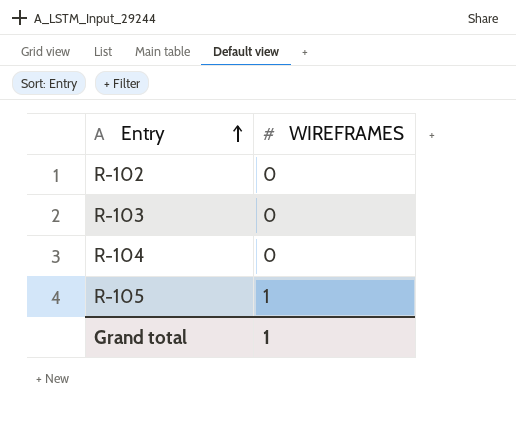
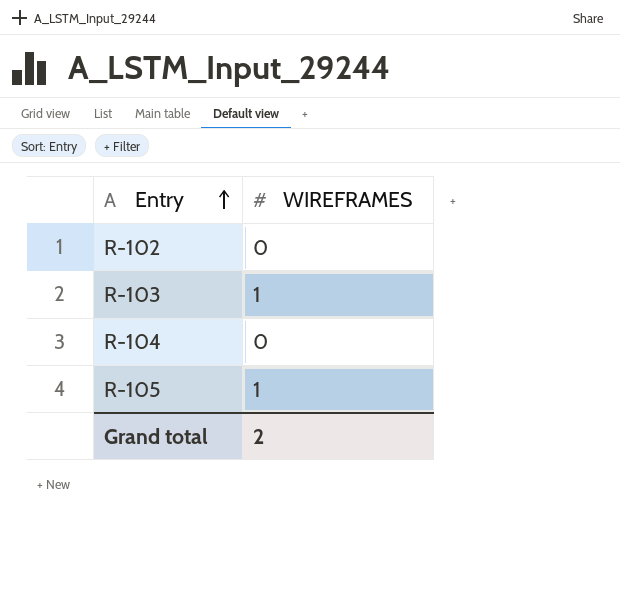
R-103 | WIREFRAMES: 0 -> 1
Grand total | WIREFRAMES: 1 -> 2

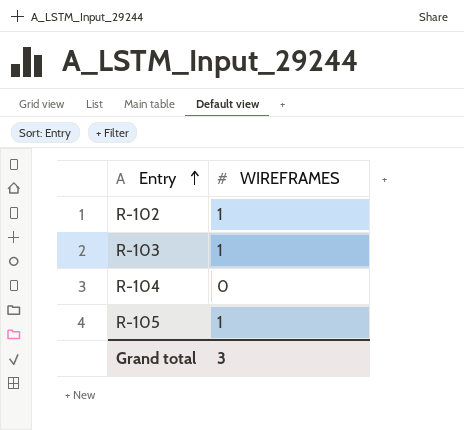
R-102 | WIREFRAMES: 0 -> 1
Grand total | WIREFRAMES: 2 -> 3

